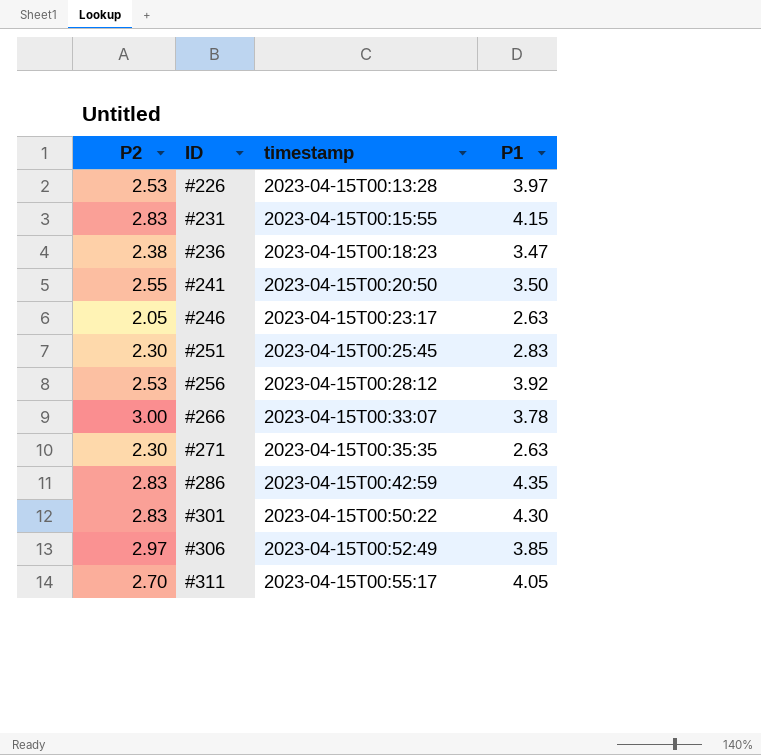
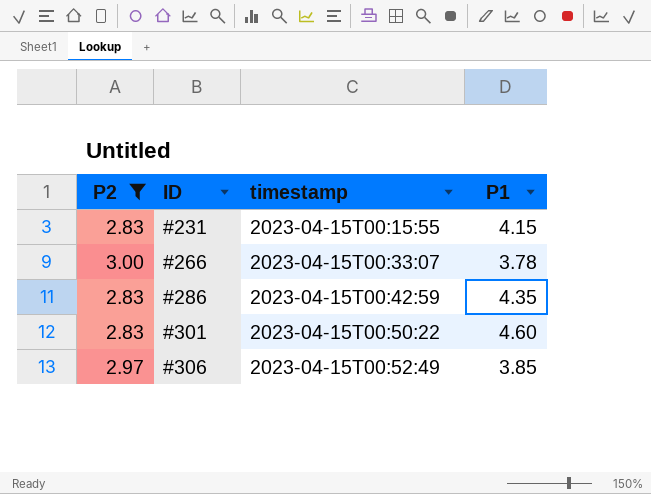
filter: none -> P2 >= 2.83
#301 | P1: 4.30 -> 4.60

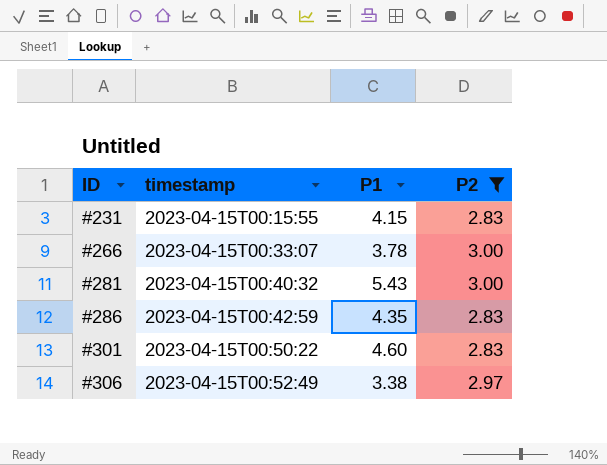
column P2 | position: 1 -> 4
row #281: none -> 2023-04-15T00:40:32 | 5.43 | 3.00
#306 | P1: 3.85 -> 3.38

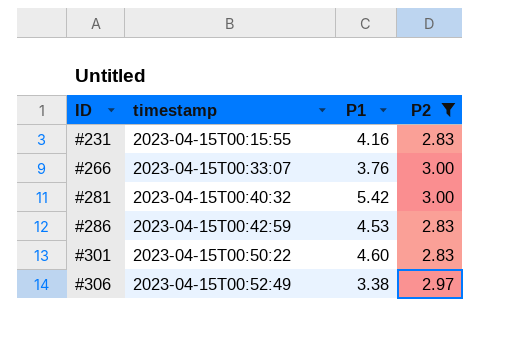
#231 | P1: 4.15 -> 4.16
#266 | P1: 3.78 -> 3.76
#281 | P1: 5.43 -> 5.42
#286 | P1: 4.35 -> 4.53

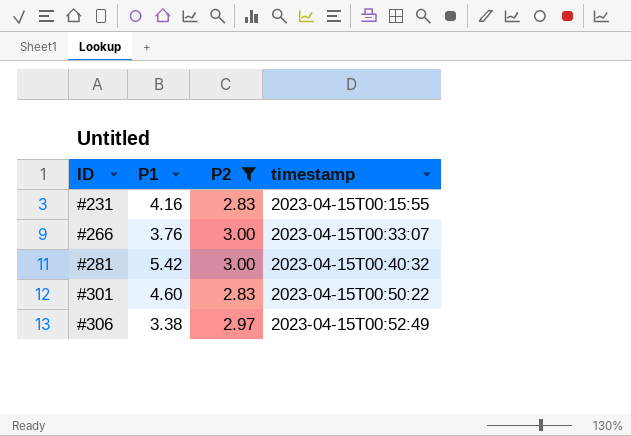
column timestamp | position: 2 -> 4
row #286: 2023-04-15T00:42:59 | 4.53 | 2.83 -> none

